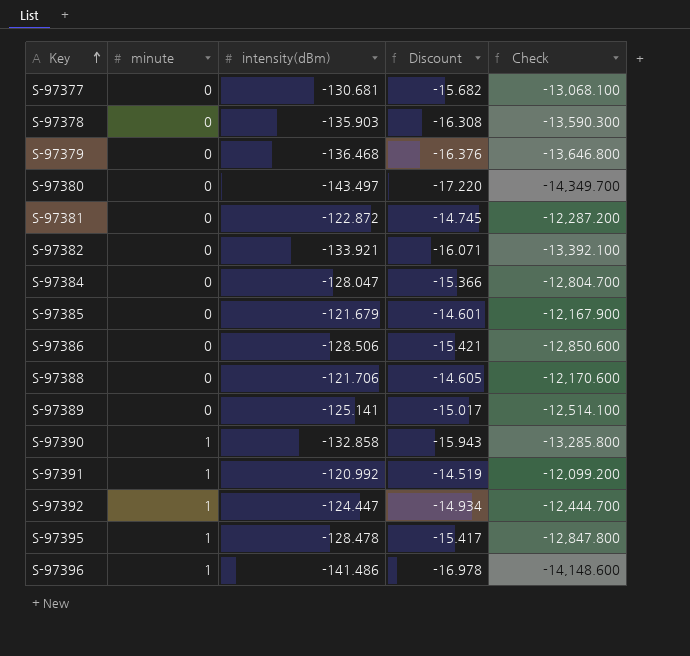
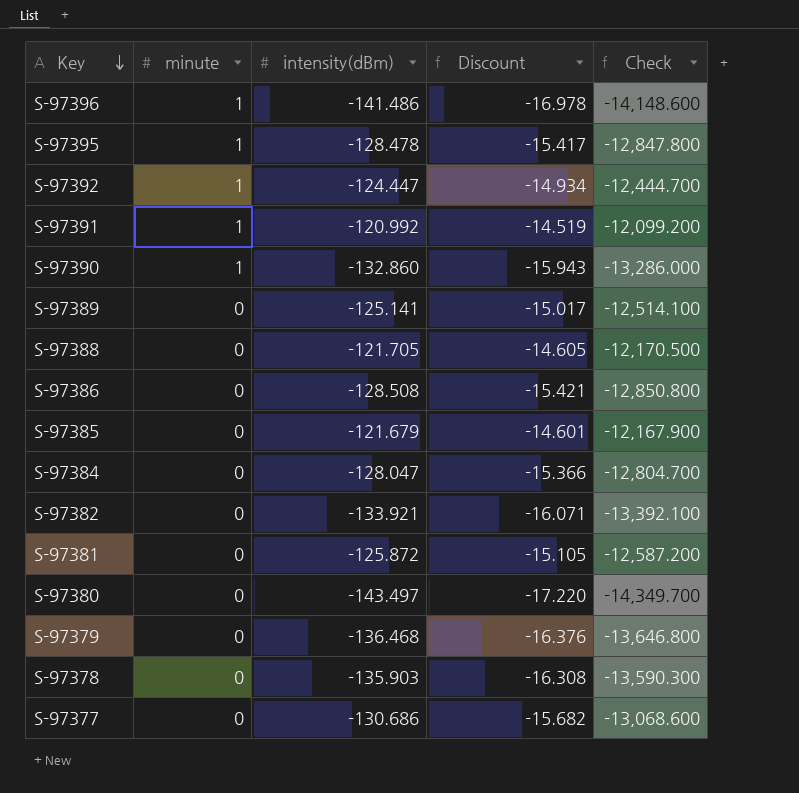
row order: Key ascending -> Key descending
S-97390 | intensity(dBm): -132.858 -> -132.860
S-97390 | Check: -13,285.800 -> -13,286.000
S-97388 | intensity(dBm): -121.706 -> -121.705
S-97388 | Check: -12,170.600 -> -12,170.500
S-97386 | intensity(dBm): -128.506 -> -128.508
S-97386 | Check: -12,850.600 -> -12,850.800
S-97381 | intensity(dBm): -122.872 -> -125.872
S-97381 | Discount: -14.745 -> -15.105
S-97381 | Check: -12,287.200 -> -12,587.200
S-97377 | intensity(dBm): -130.681 -> -130.686
S-97377 | Check: -13,068.100 -> -13,068.600

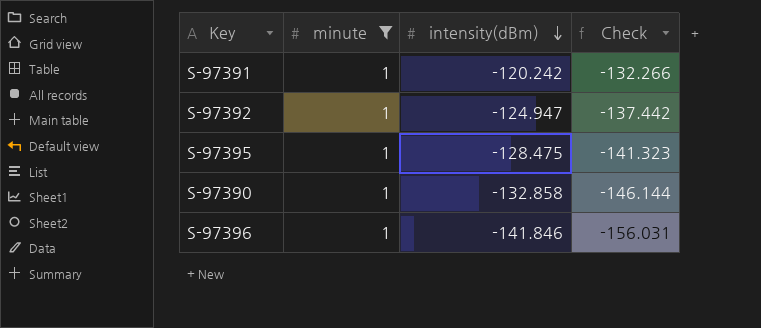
filter: none -> minute = 1
row order: Key descending -> intensity(dBm) descending
column Discount | formula: [intensity(dBm)] * 0.12 -> none
column Check | formula: [intensity(dBm)] * 100 -> [intensity(dBm)] * 1.1
S-97391 | intensity(dBm): -120.992 -> -120.242
S-97392 | intensity(dBm): -124.447 -> -124.947
S-97395 | intensity(dBm): -128.478 -> -128.475
S-97390 | intensity(dBm): -132.860 -> -132.858
S-97396 | intensity(dBm): -141.486 -> -141.846

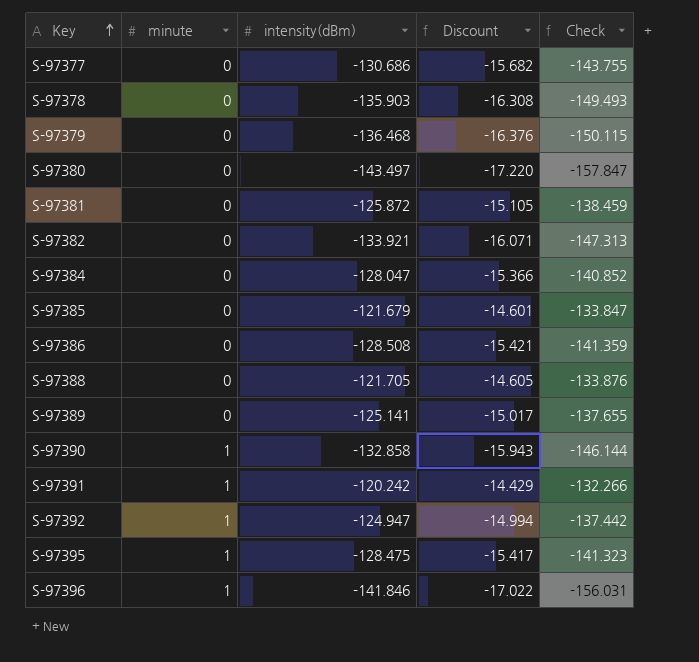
filter: minute = 1 -> none
row order: intensity(dBm) descending -> Key ascending
column Discount | formula: none -> [intensity(dBm)] * 0.12

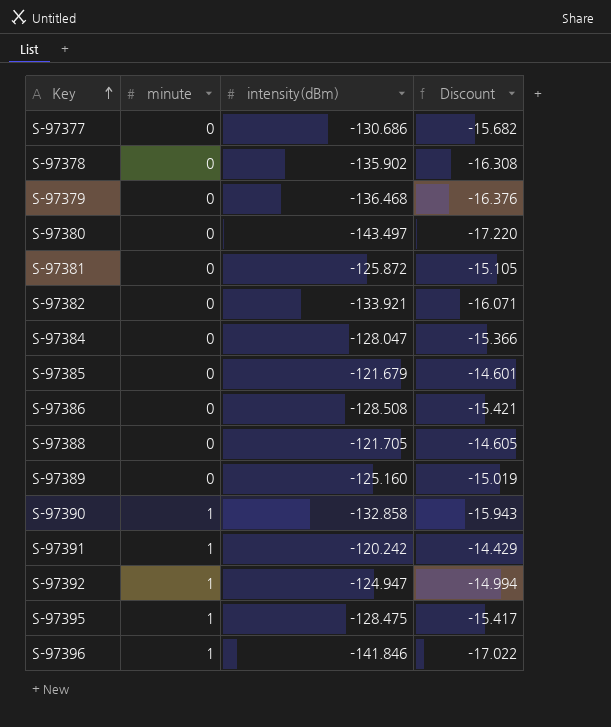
column Check | formula: [intensity(dBm)] * 1.1 -> none
S-97378 | intensity(dBm): -135.903 -> -135.902
S-97389 | intensity(dBm): -125.141 -> -125.160
S-97389 | Discount: -15.017 -> -15.019

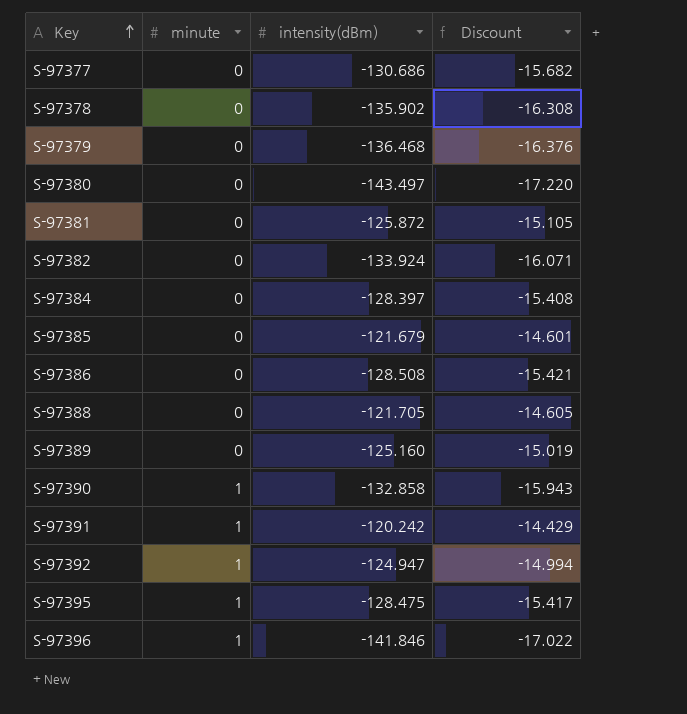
S-97382 | intensity(dBm): -133.921 -> -133.924
S-97384 | intensity(dBm): -128.047 -> -128.397
S-97384 | Discount: -15.366 -> -15.408

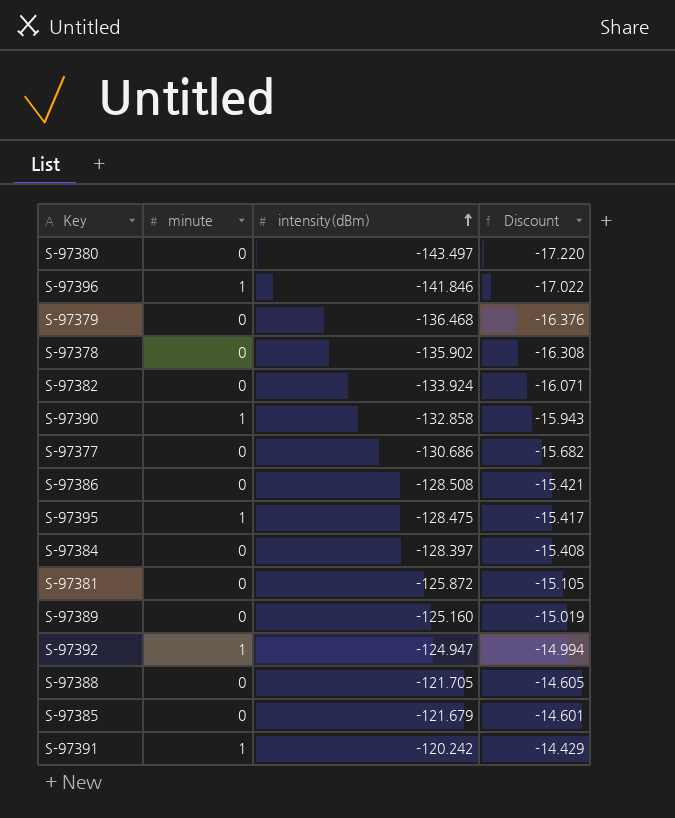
row order: Key ascending -> intensity(dBm) ascending

